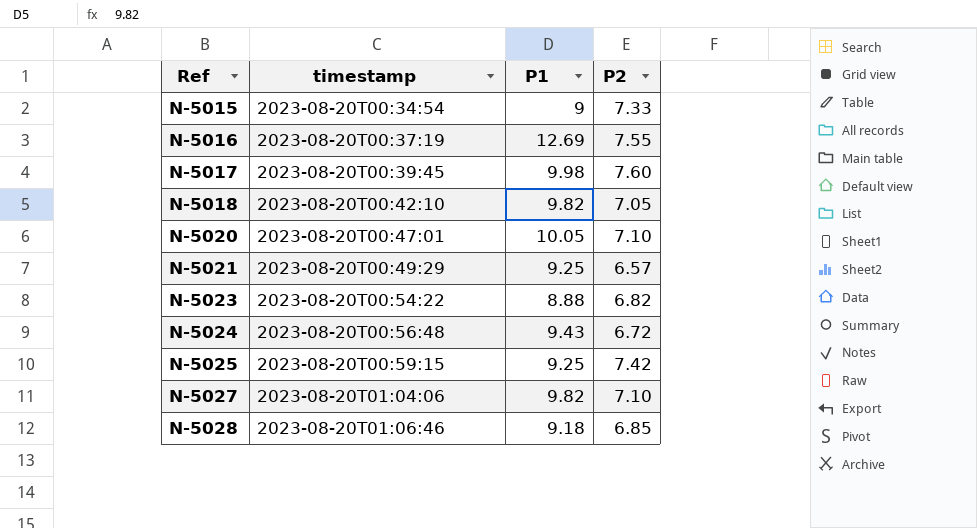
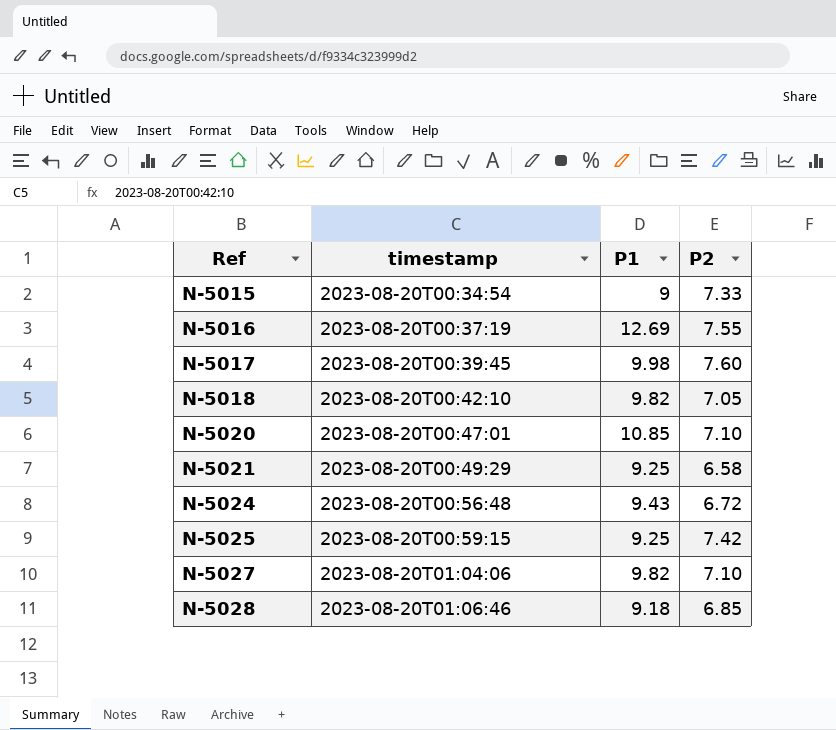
row N-5023: 2023-08-20T00:54:22 | 8.88 | 6.82 -> none
N-5020 | P1: 10.05 -> 10.85
N-5021 | P2: 6.57 -> 6.58

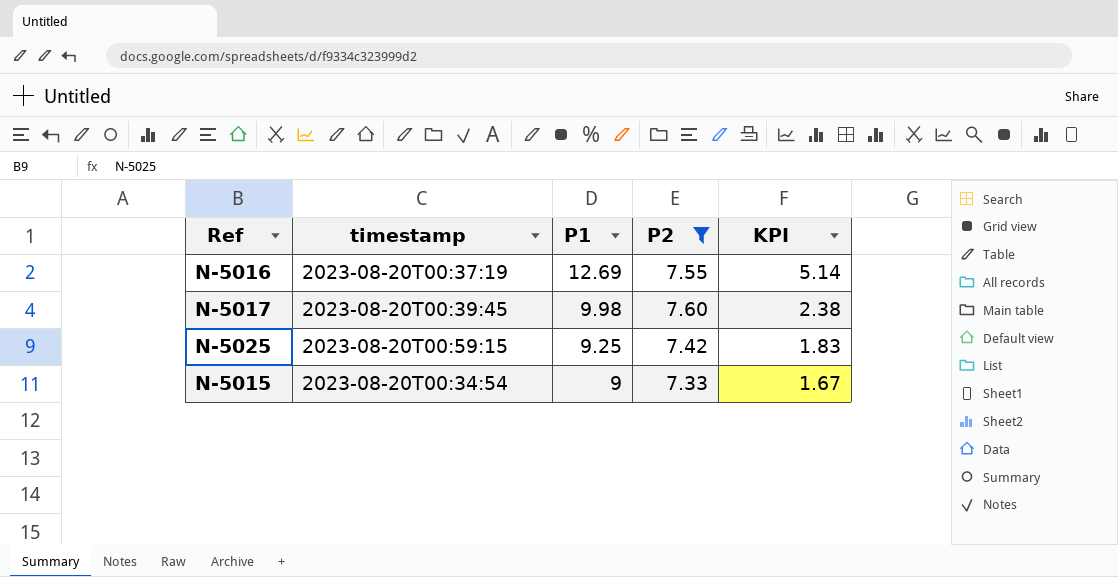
filter: none -> P2 >= 7.33
row order: Ref ascending -> P1 descending
column KPI | formula: none -> [P1] - [P2]

